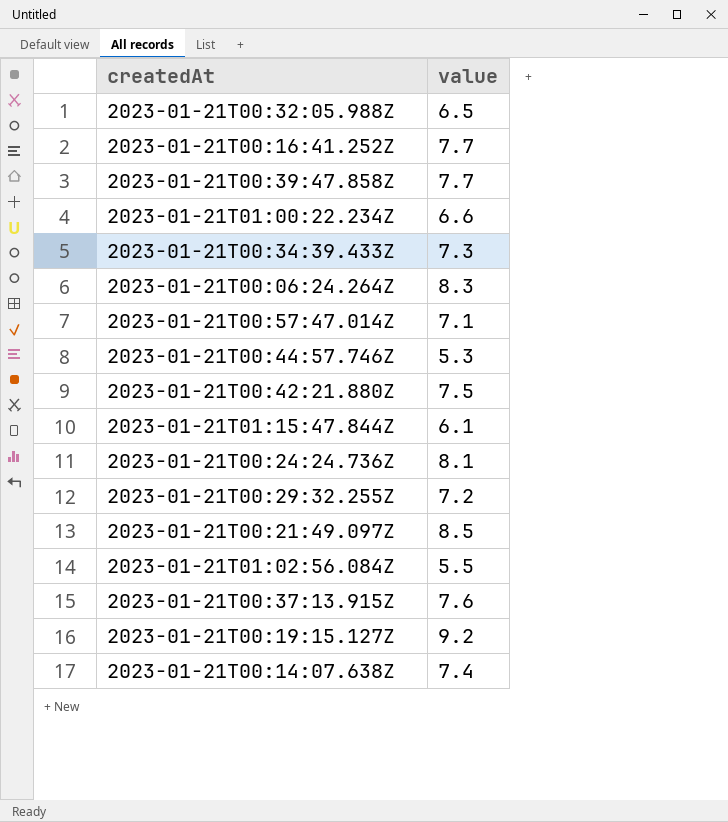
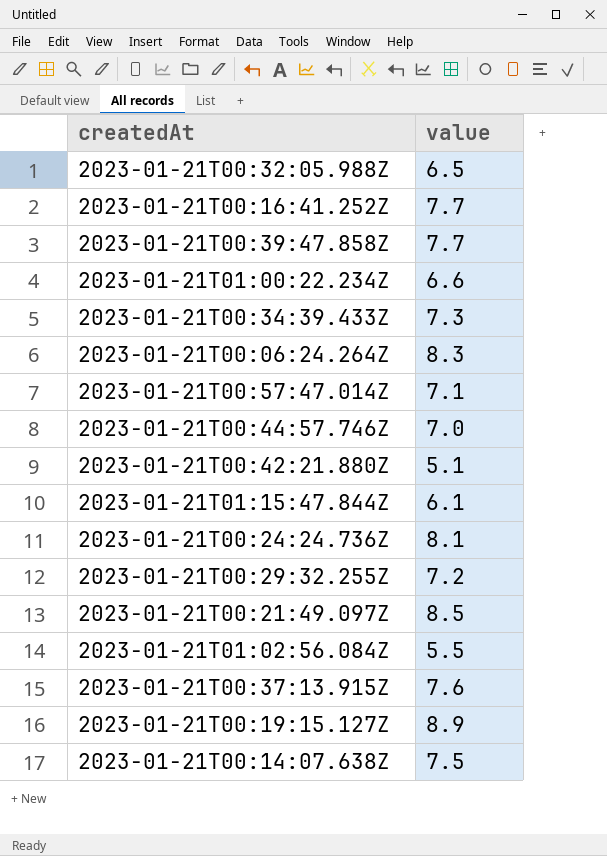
2023-01-21T00:44:57.746Z | value: 5.3 -> 7.0
2023-01-21T00:42:21.880Z | value: 7.5 -> 5.1
2023-01-21T00:19:15.127Z | value: 9.2 -> 8.9
2023-01-21T00:14:07.638Z | value: 7.4 -> 7.5

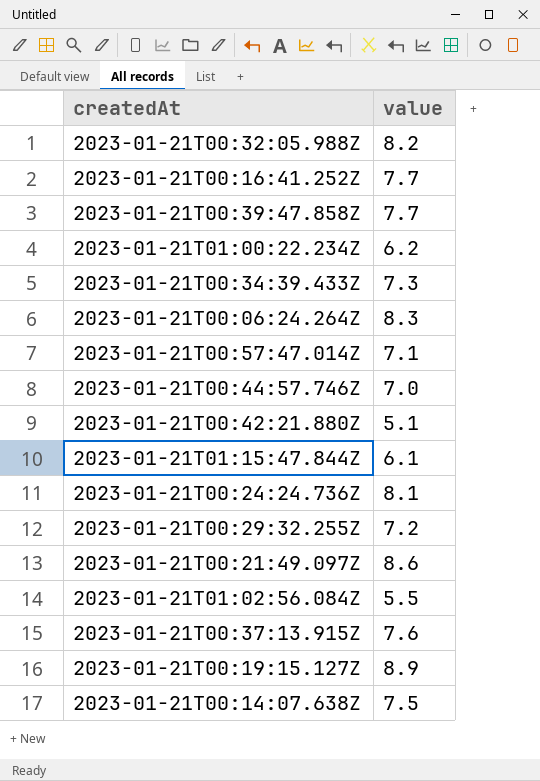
2023-01-21T00:32:05.988Z | value: 6.5 -> 8.2
2023-01-21T01:00:22.234Z | value: 6.6 -> 6.2
2023-01-21T00:21:49.097Z | value: 8.5 -> 8.6

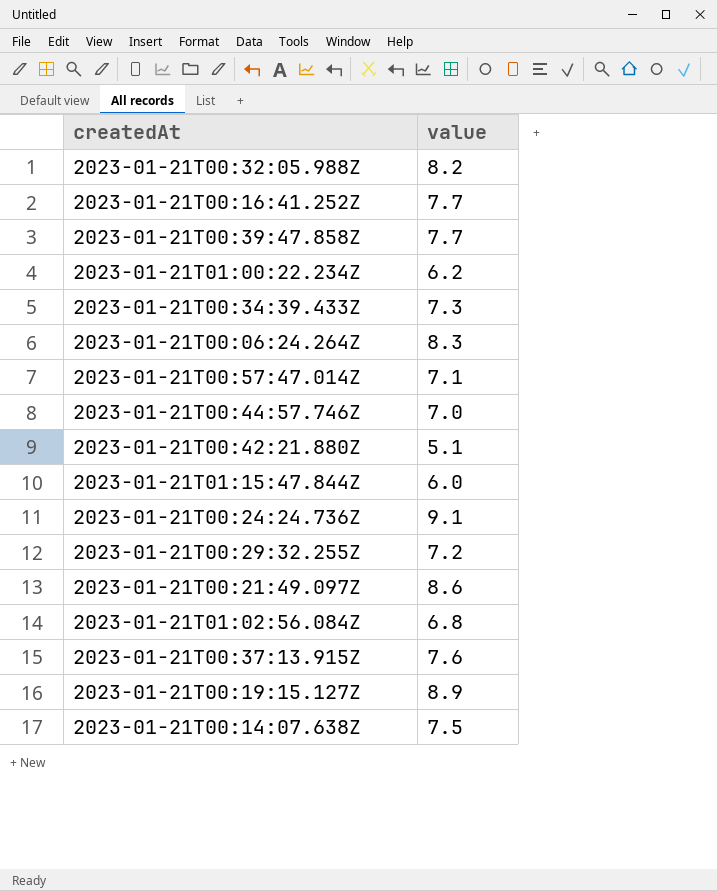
2023-01-21T01:15:47.844Z | value: 6.1 -> 6.0
2023-01-21T00:24:24.736Z | value: 8.1 -> 9.1
2023-01-21T01:02:56.084Z | value: 5.5 -> 6.8

